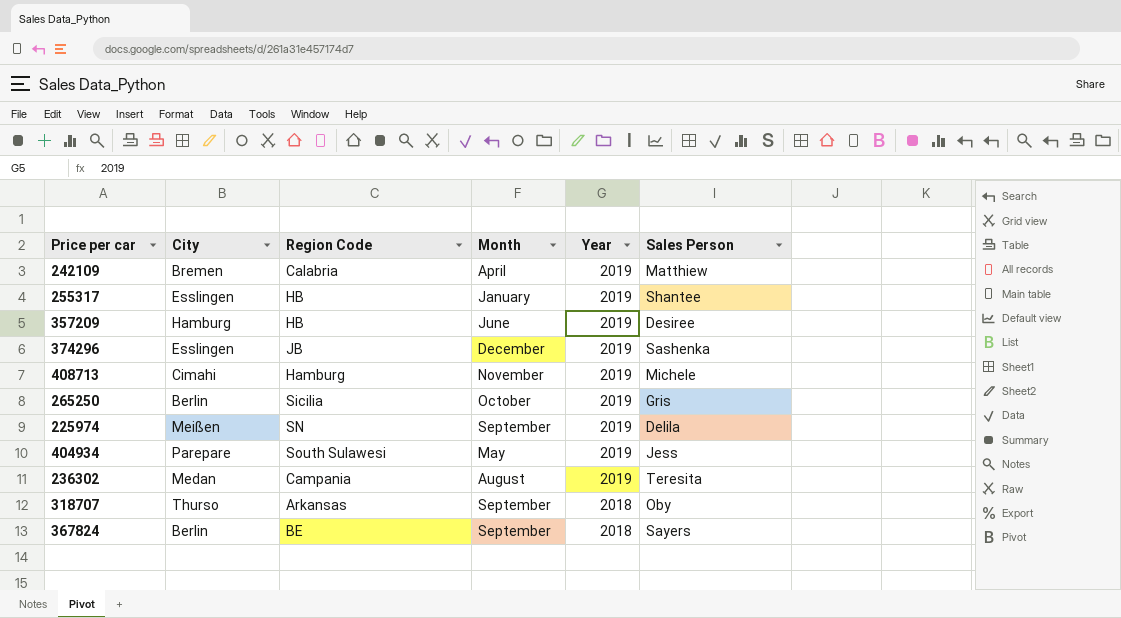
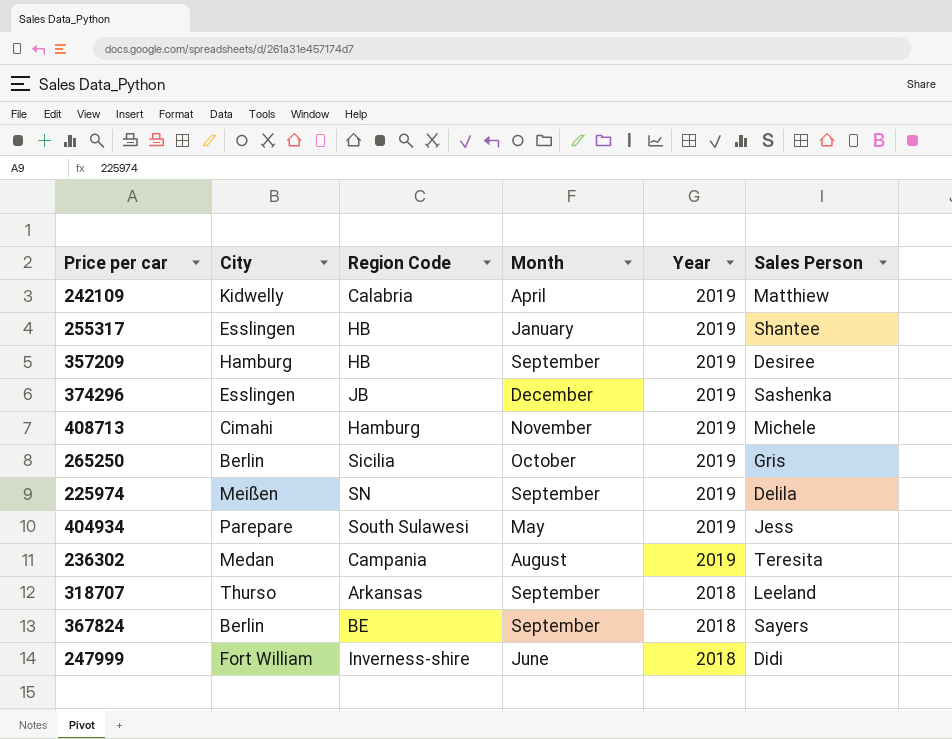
242109 | City: Bremen -> Kidwelly
357209 | Month: June -> September
318707 | Sales Person: Oby -> Leeland
row 247999: none -> Fort William | Inverness-shire | June | 2018 | Didi

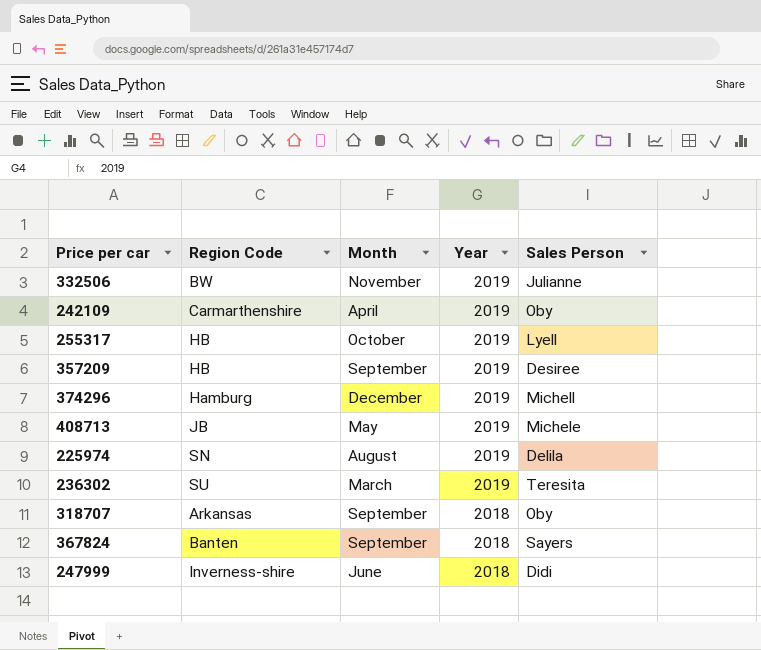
column City | position: 2 -> none
row 265250: Berlin | Sicilia | October | 2019 | Gris -> none
row 404934: Parepare | South Sulawesi | May | 2019 | Jess -> none
row 332506: none -> BW | November | 2019 | Julianne
242109 | Region Code: Calabria -> Carmarthenshire
242109 | Sales Person: Matthiew -> Oby
255317 | Month: January -> October
255317 | Sales Person: Shantee -> Lyell
374296 | Region Code: JB -> Hamburg
374296 | Sales Person: Sashenka -> Michell
408713 | Region Code: Hamburg -> JB
408713 | Month: November -> May
225974 | Month: September -> August
236302 | Region Code: Campania -> SU
236302 | Month: August -> March
318707 | Sales Person: Leeland -> Oby
367824 | Region Code: BE -> Banten

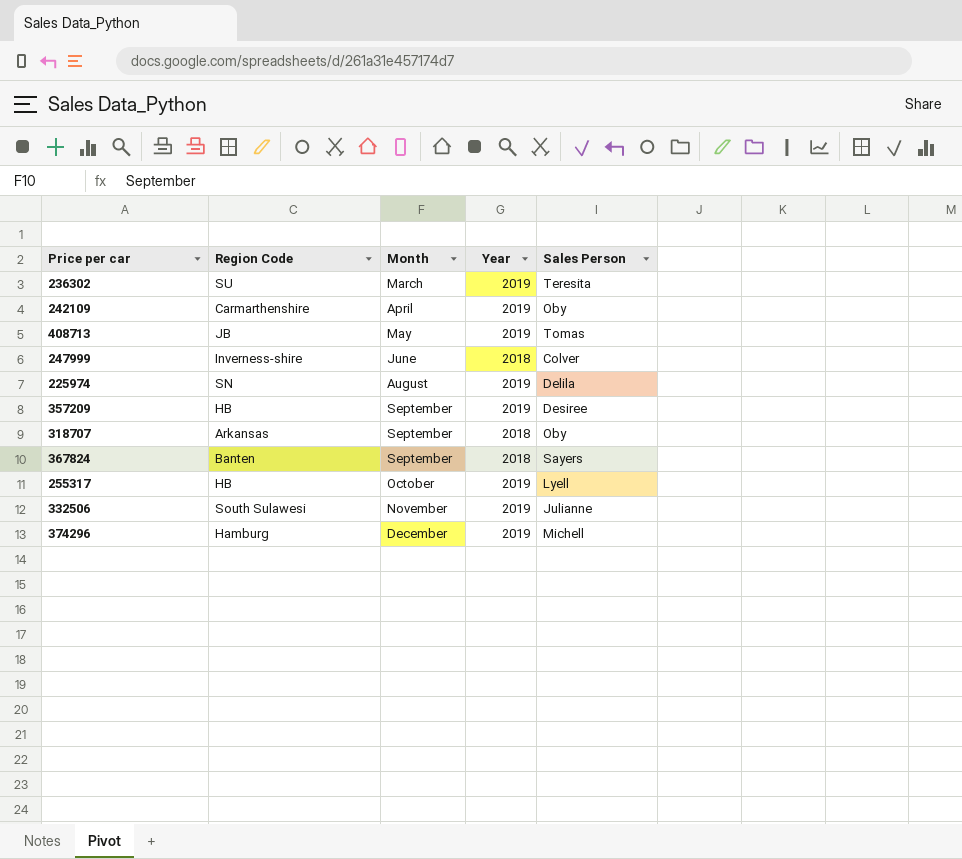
row order: Year descending -> Month ascending
408713 | Sales Person: Michele -> Tomas
247999 | Sales Person: Didi -> Colver
332506 | Region Code: BW -> South Sulawesi

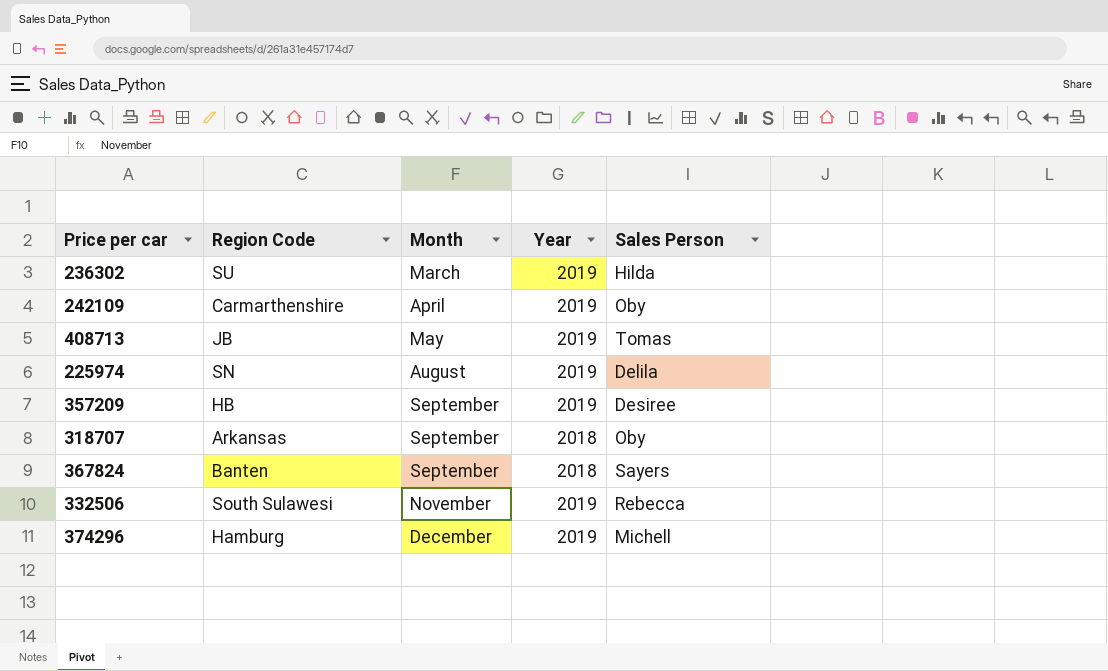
row 247999: Inverness-shire | June | 2018 | Colver -> none
row 255317: HB | October | 2019 | Lyell -> none
236302 | Sales Person: Teresita -> Hilda
332506 | Sales Person: Julianne -> Rebecca

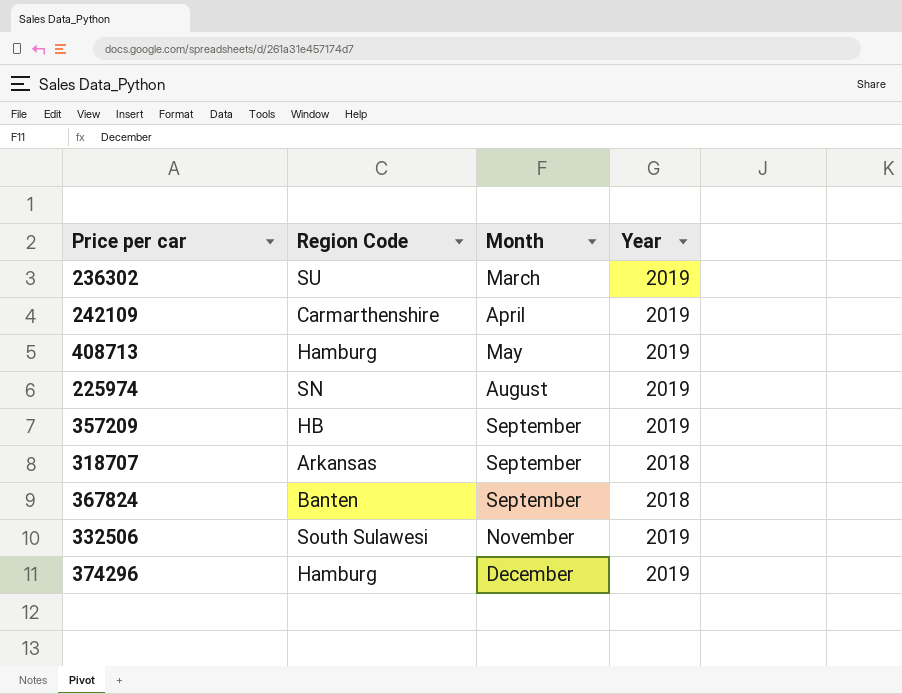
column Sales Person | position: 5 -> none
408713 | Region Code: JB -> Hamburg

